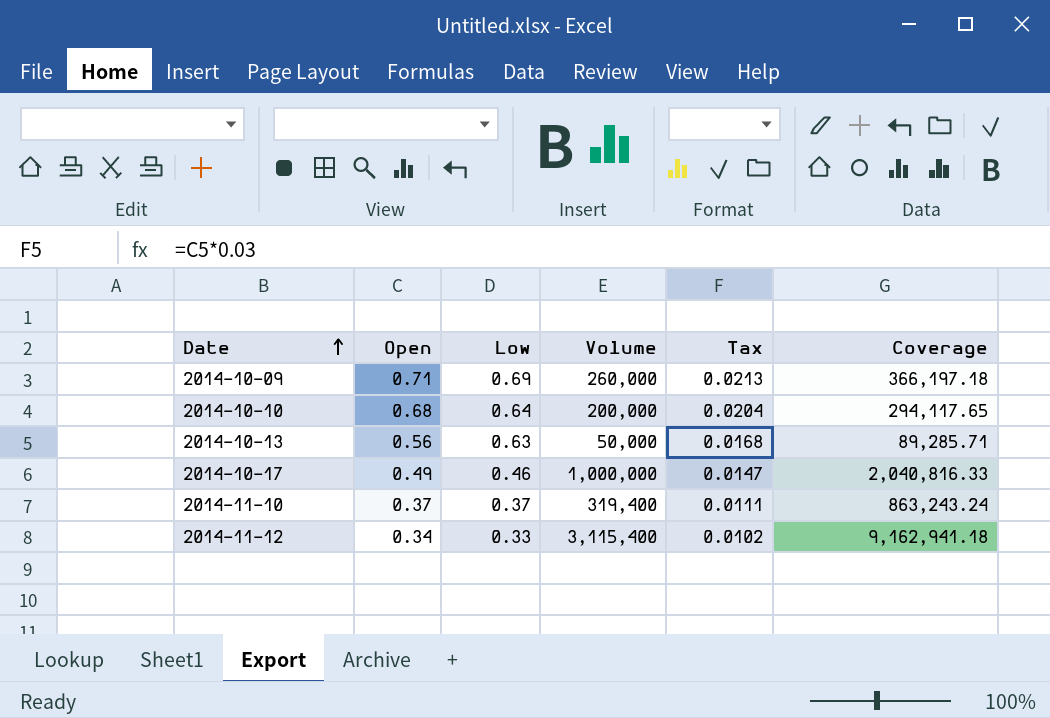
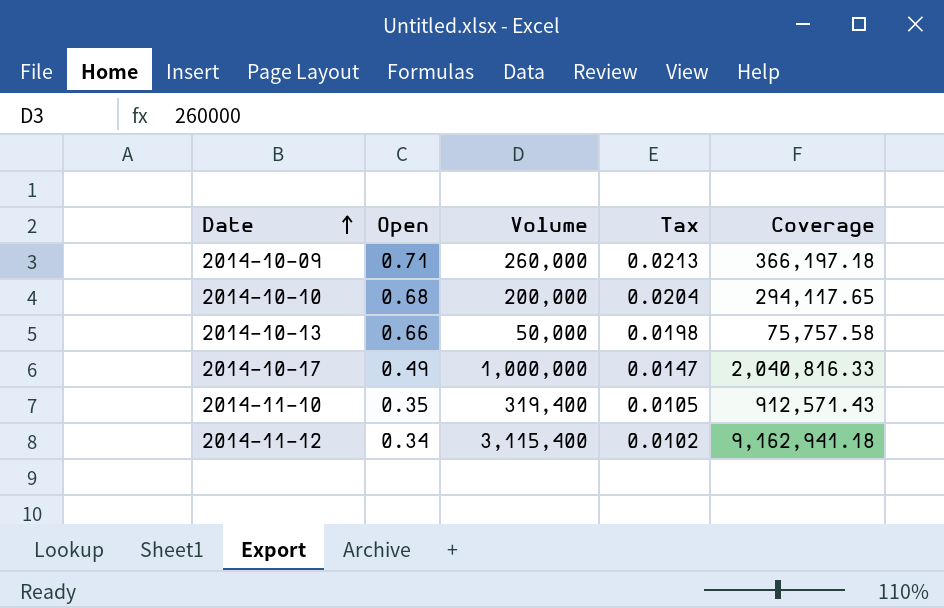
column Low | position: 3 -> none
2014-10-13 | Open: 0.56 -> 0.66
2014-10-13 | Tax: 0.0168 -> 0.0198
2014-10-13 | Coverage: 89,285.71 -> 75,757.58
2014-11-10 | Open: 0.37 -> 0.35
2014-11-10 | Tax: 0.0111 -> 0.0105
2014-11-10 | Coverage: 863,243.24 -> 912,571.43

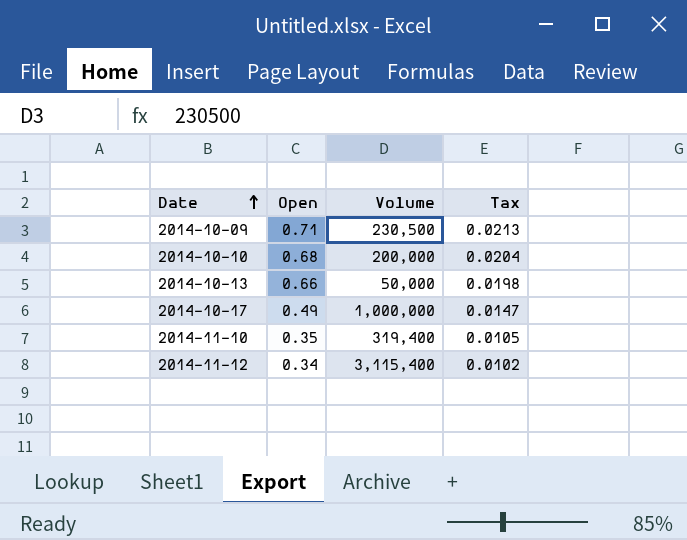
column Coverage | formula: [Volume] / [Open] -> none
2014-10-09 | Volume: 260,000 -> 230,500

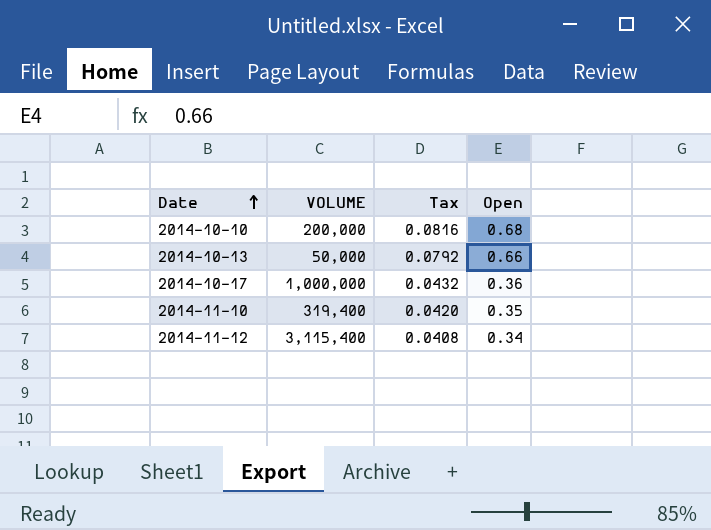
column name: Volume -> VOLUME
column Tax | formula: [Open] * 0.03 -> [Open] * 0.12
column Open | position: 2 -> 4
row 2014-10-09: 0.71 | 230,500 | 0.0213 -> none
2014-10-17 | Open: 0.49 -> 0.36

